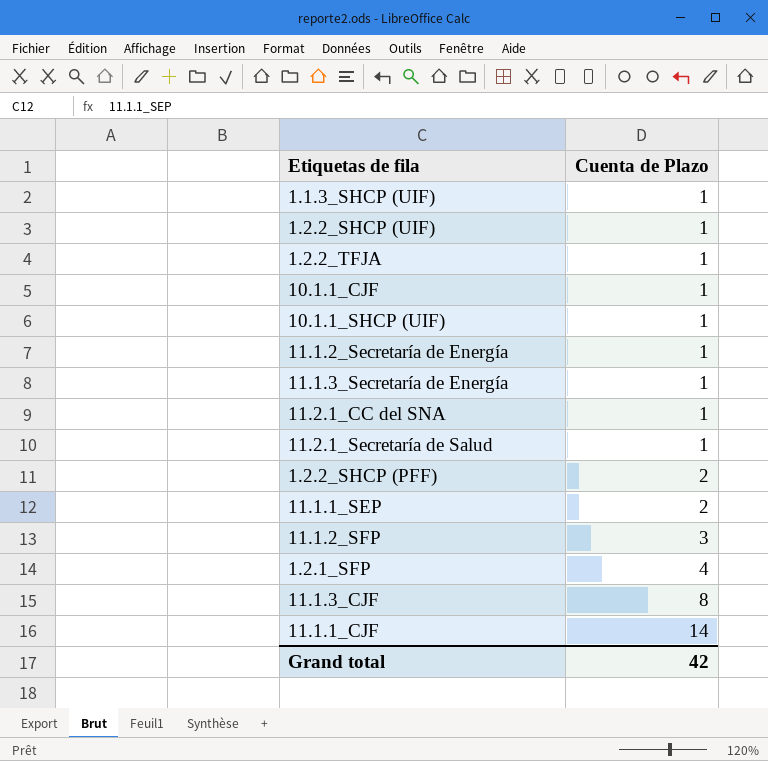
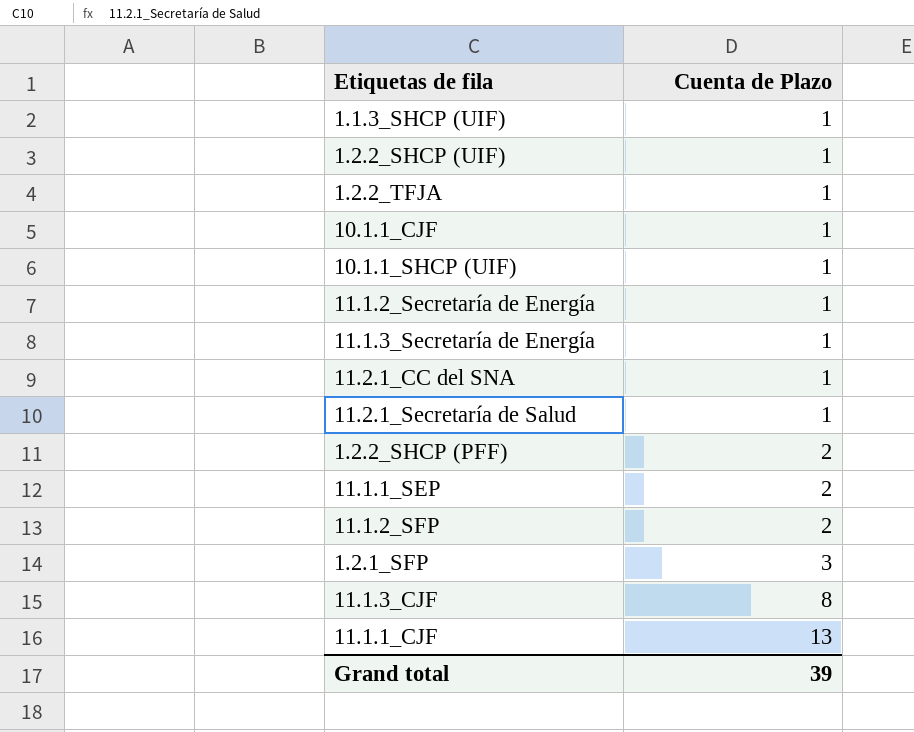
11.1.2_SFP | Cuenta de Plazo: 3 -> 2
1.2.1_SFP | Cuenta de Plazo: 4 -> 3
11.1.1_CJF | Cuenta de Plazo: 14 -> 13
Grand total | Cuenta de Plazo: 42 -> 39

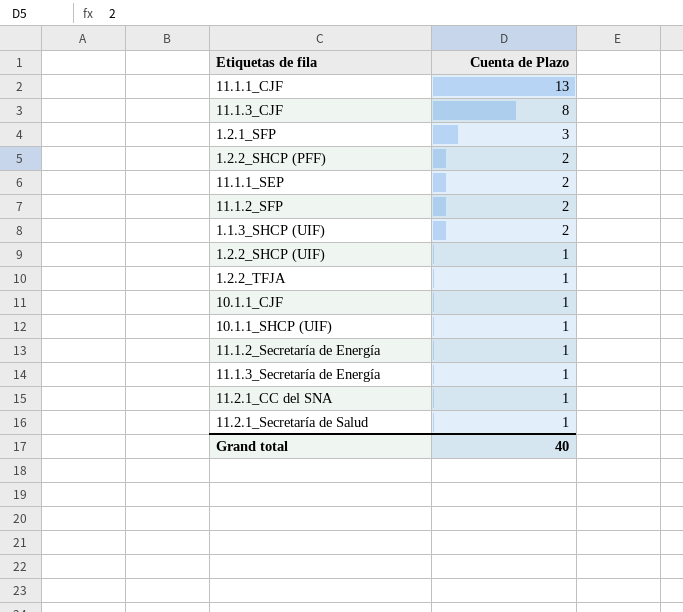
row order: Cuenta de Plazo ascending -> Cuenta de Plazo descending
1.1.3_SHCP (UIF) | Cuenta de Plazo: 1 -> 2
Grand total | Cuenta de Plazo: 39 -> 40

